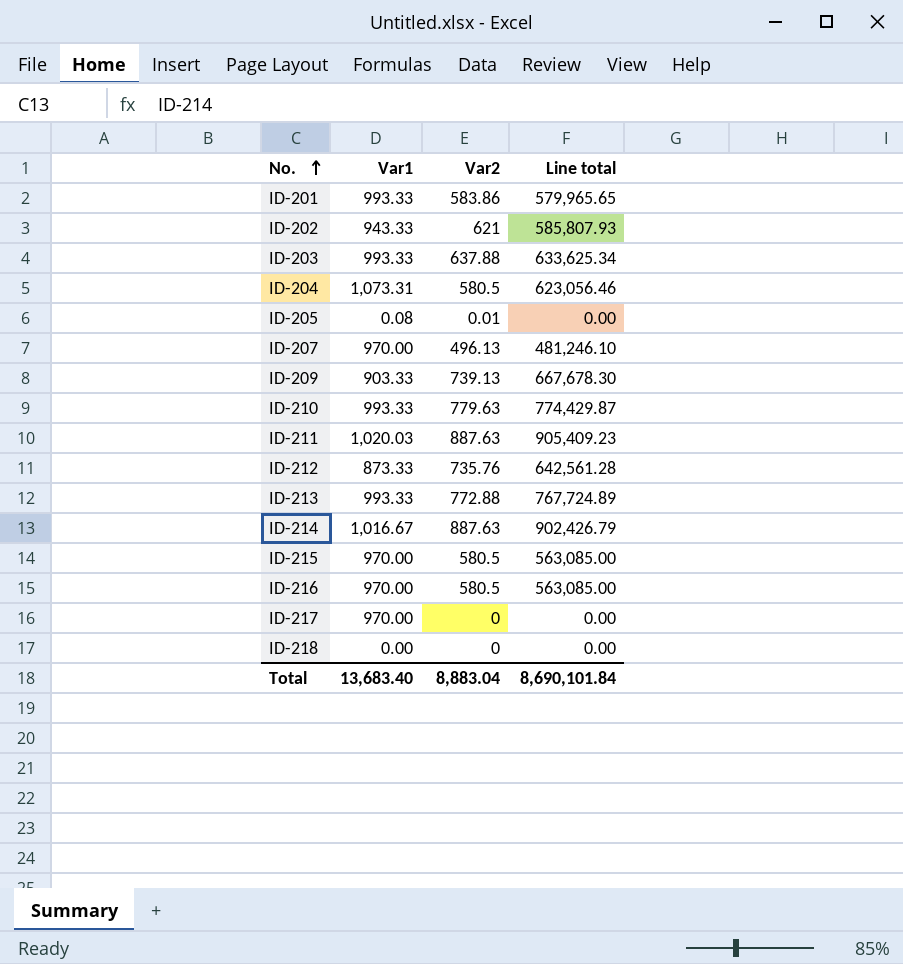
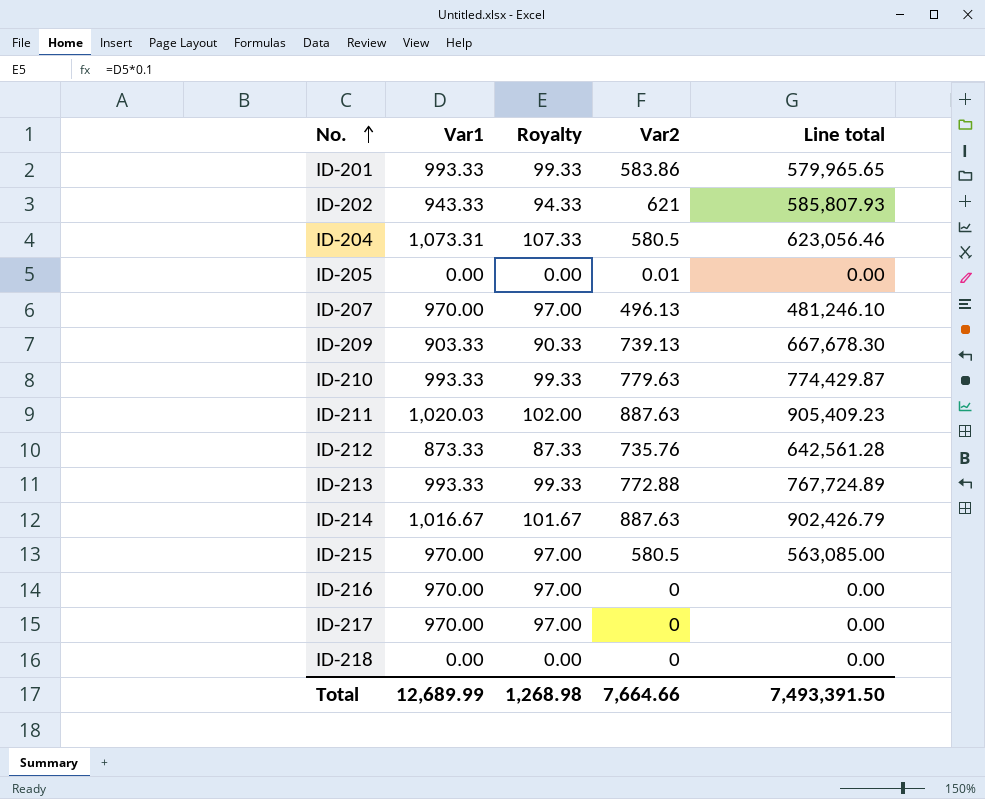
column Royalty | formula: none -> [Var1] * 0.1
row ID-203: 993.33 | 637.88 | 633,625.34 -> none
ID-205 | Var1: 0.08 -> 0.00
ID-216 | Var2: 580.5 -> 0
ID-216 | Line total: 563,085.00 -> 0.00
Total | Var1: 13,683.40 -> 12,689.99
Total | Var2: 8,883.04 -> 7,664.66
Total | Line total: 8,690,101.84 -> 7,493,391.50

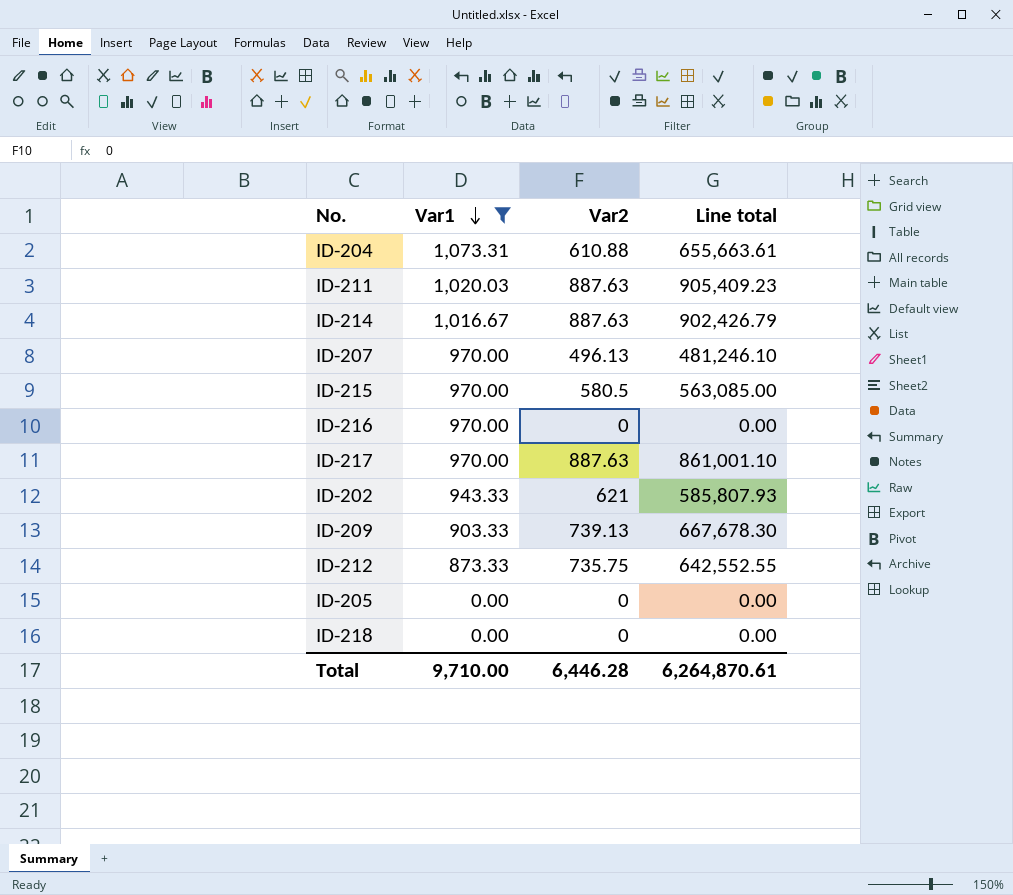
filter: none -> Var1 != 993.33
row order: No. ascending -> Var1 descending
column Royalty | formula: [Var1] * 0.1 -> none
ID-204 | Var2: 580.5 -> 610.88
ID-204 | Line total: 623,056.46 -> 655,663.61
ID-217 | Var2: 0 -> 887.63
ID-217 | Line total: 0.00 -> 861,001.10
ID-212 | Var2: 735.76 -> 735.75
ID-212 | Line total: 642,561.28 -> 642,552.55
ID-205 | Var2: 0.01 -> 0
Total | Var1: 12,689.99 -> 9,710.00
Total | Var2: 7,664.66 -> 6,446.28
Total | Line total: 7,493,391.50 -> 6,264,870.61

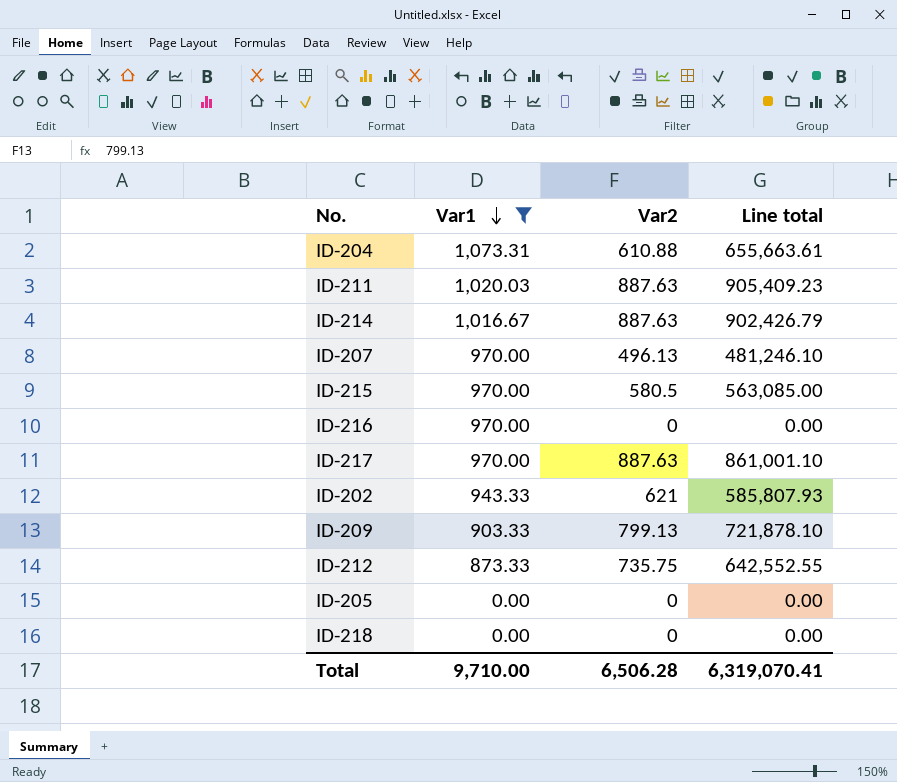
ID-209 | Var2: 739.13 -> 799.13
ID-209 | Line total: 667,678.30 -> 721,878.10
Total | Var2: 6,446.28 -> 6,506.28
Total | Line total: 6,264,870.61 -> 6,319,070.41

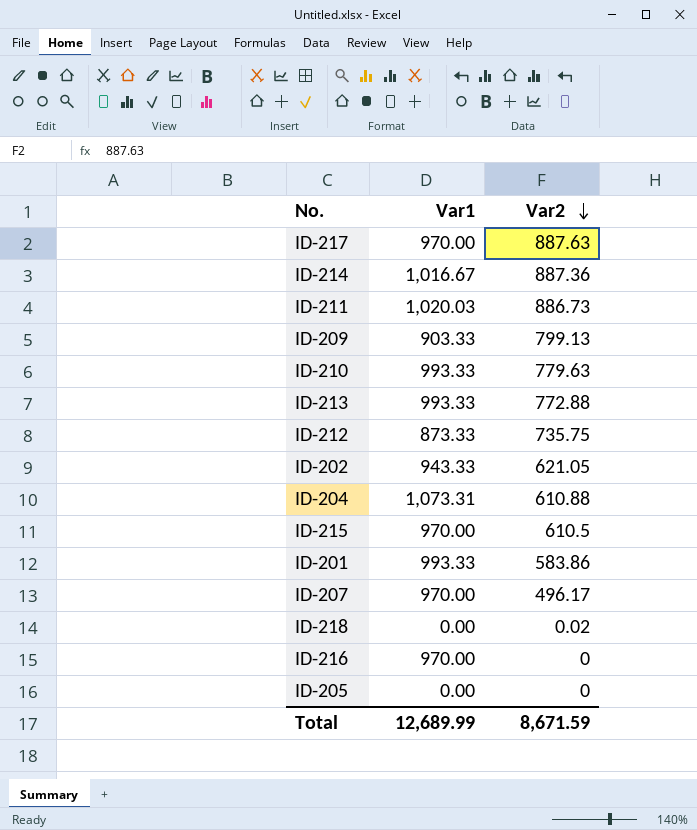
filter: Var1 != 993.33 -> none
row order: Var1 descending -> Var2 descending
column Line total | formula: [Var1] * [Var2] -> none
ID-214 | Var2: 887.63 -> 887.36
ID-211 | Var2: 887.63 -> 886.73
ID-202 | Var2: 621 -> 621.05
ID-215 | Var2: 580.5 -> 610.5
ID-207 | Var2: 496.13 -> 496.17
ID-218 | Var2: 0 -> 0.02
Total | Var1: 9,710.00 -> 12,689.99
Total | Var2: 6,506.28 -> 8,671.59

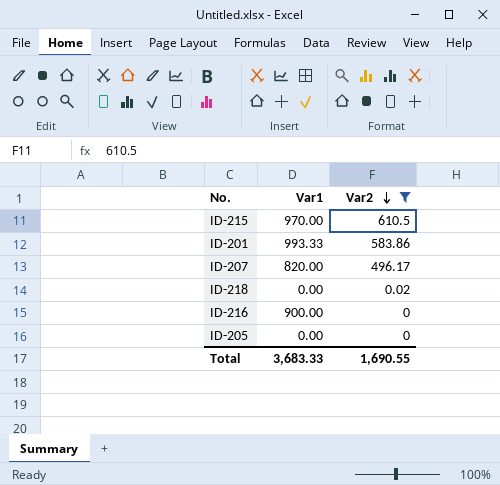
filter: none -> Var2 <= 610.5
ID-207 | Var1: 970.00 -> 820.00
ID-216 | Var1: 970.00 -> 900.00
Total | Var1: 12,689.99 -> 3,683.33
Total | Var2: 8,671.59 -> 1,690.55

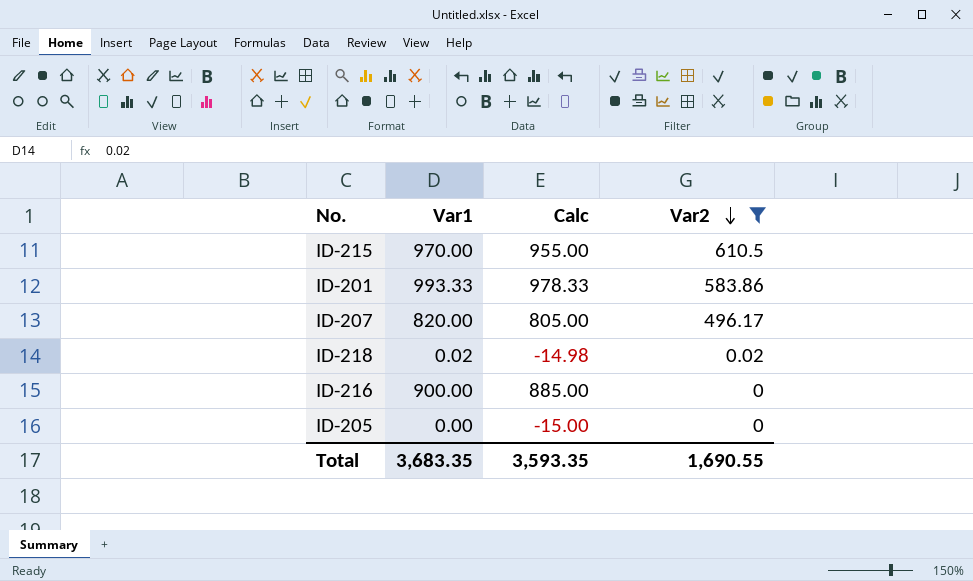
column Calc | formula: none -> [Var1] - 15
ID-218 | Var1: 0.00 -> 0.02
Total | Var1: 3,683.33 -> 3,683.35

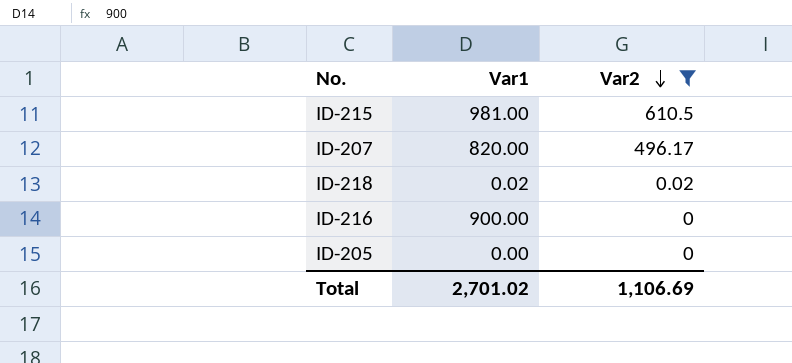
column Calc | formula: [Var1] - 15 -> none
row ID-201: 993.33 | 978.33 | 583.86 -> none
ID-215 | Var1: 970.00 -> 981.00
Total | Var1: 3,683.35 -> 2,701.02
Total | Var2: 1,690.55 -> 1,106.69

